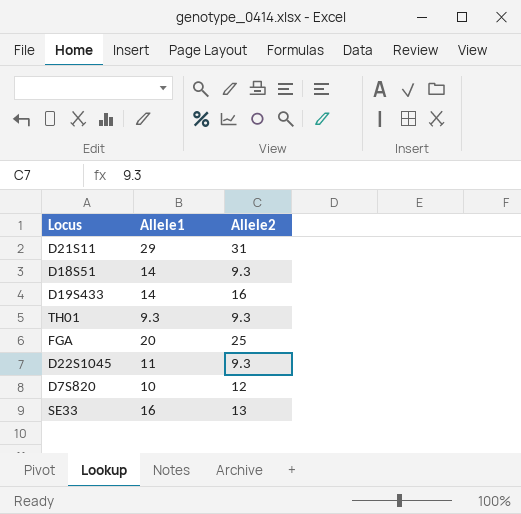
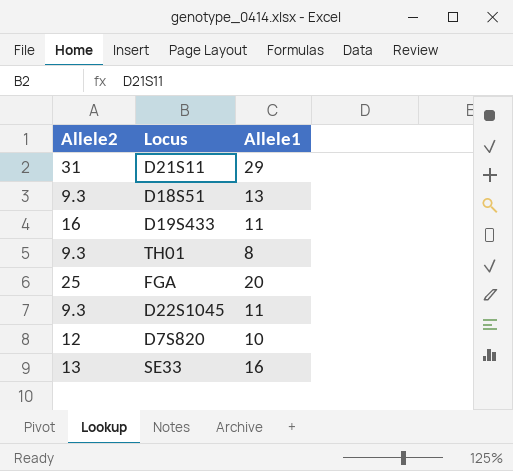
column Allele2 | position: 3 -> 1
D18S51 | Allele1: 14 -> 13
D19S433 | Allele1: 14 -> 11
TH01 | Allele1: 9.3 -> 8

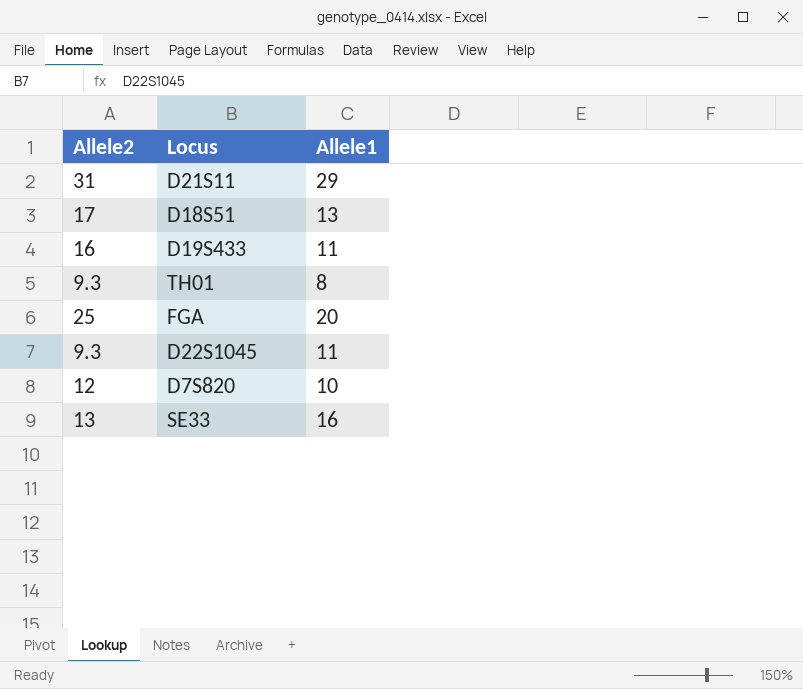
D18S51 | Allele2: 9.3 -> 17

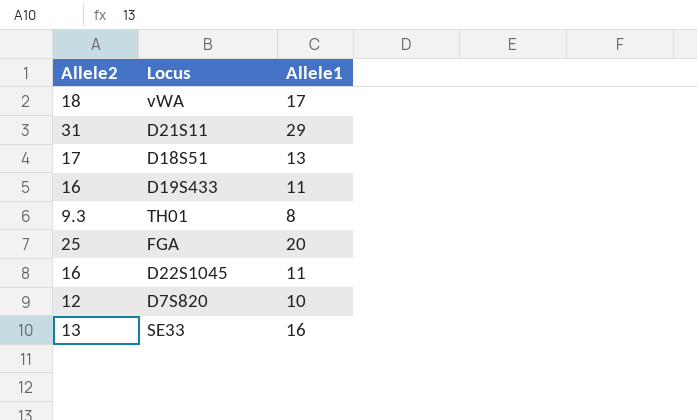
row vWA: none -> 18 | 17
D22S1045 | Allele2: 9.3 -> 16

